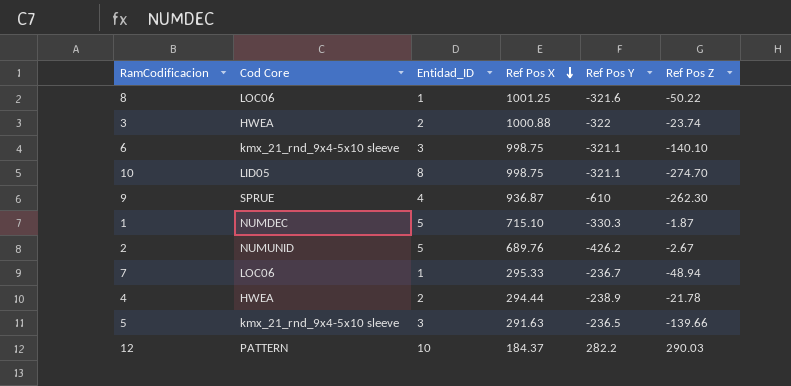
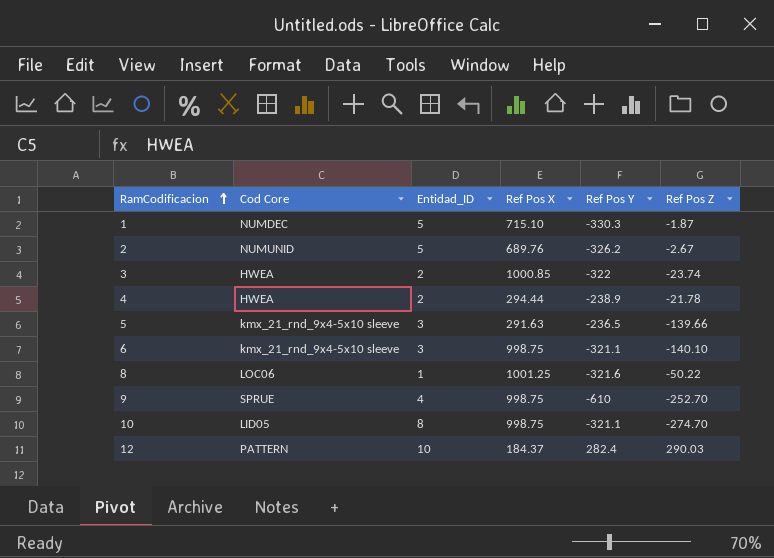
row order: Ref Pos X descending -> RamCodificacion ascending
row 7: LOC06 | 1 | 295.33 | -236.7 | -48.94 -> none
2 | Ref Pos Y: -426.2 -> -326.2
3 | Ref Pos X: 1000.88 -> 1000.85
9 | Ref Pos X: 936.87 -> 998.75
9 | Ref Pos Z: -262.30 -> -252.70
12 | Ref Pos Y: 282.2 -> 282.4

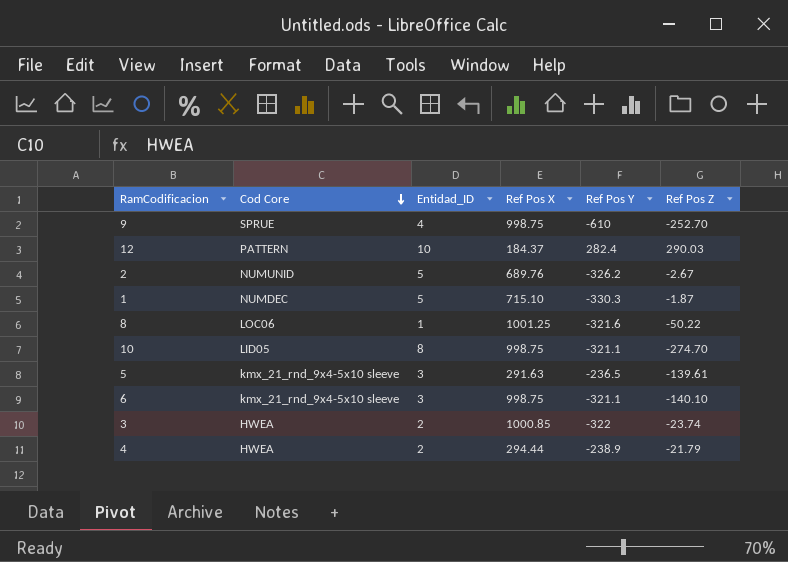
row order: RamCodificacion ascending -> Cod Core descending
5 | Ref Pos Z: -139.66 -> -139.61
4 | Ref Pos Z: -21.78 -> -21.79

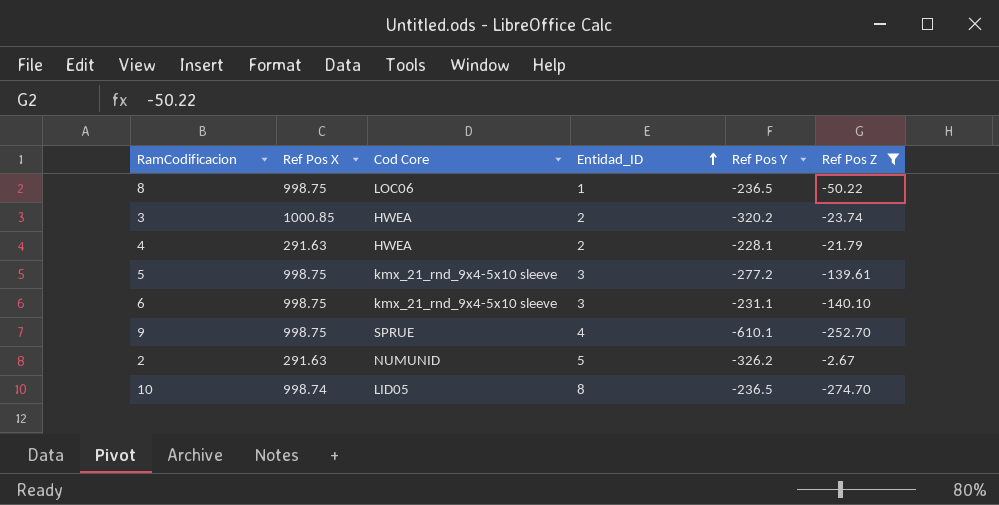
filter: none -> Ref Pos Z <= -2.67
row order: Cod Core descending -> Entidad_ID ascending
column Ref Pos X | position: 4 -> 2
8 | Ref Pos X: 1001.25 -> 998.75
8 | Ref Pos Y: -321.6 -> -236.5
3 | Ref Pos Y: -322 -> -320.2
4 | Ref Pos X: 294.44 -> 291.63
4 | Ref Pos Y: -238.9 -> -228.1
5 | Ref Pos X: 291.63 -> 998.75
5 | Ref Pos Y: -236.5 -> -277.2
6 | Ref Pos Y: -321.1 -> -231.1
9 | Ref Pos Y: -610 -> -610.1
2 | Ref Pos X: 689.76 -> 291.63
10 | Ref Pos X: 998.75 -> 998.74
10 | Ref Pos Y: -321.1 -> -236.5

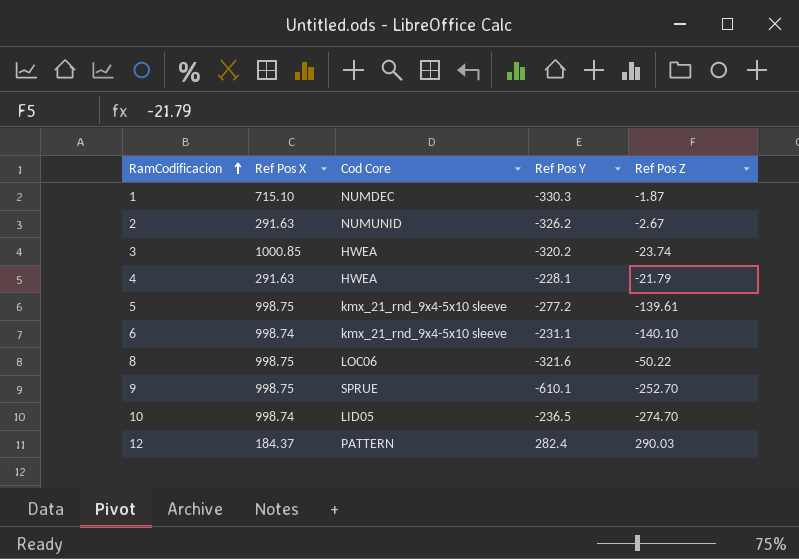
filter: Ref Pos Z <= -2.67 -> none
row order: Entidad_ID ascending -> RamCodificacion ascending
column Entidad_ID | position: 4 -> none
6 | Ref Pos X: 998.75 -> 998.74
8 | Ref Pos Y: -236.5 -> -321.6

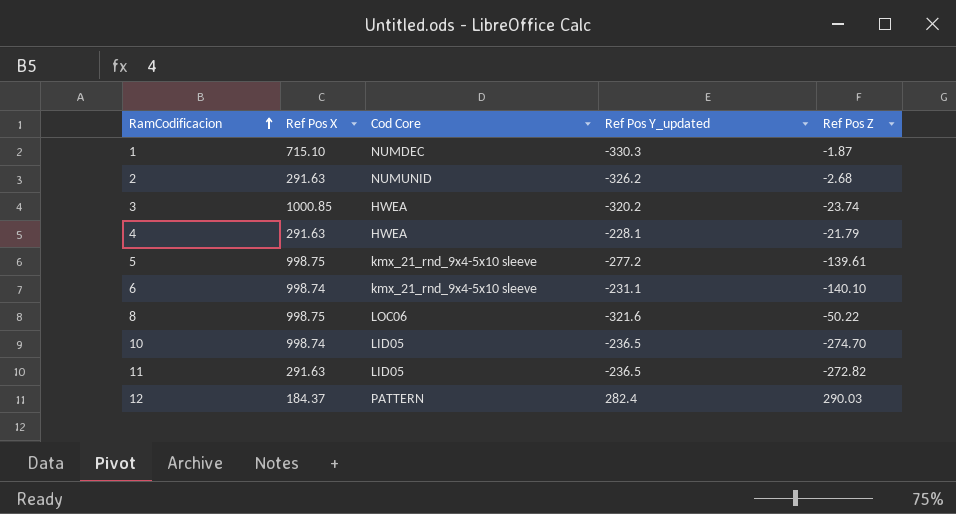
column name: Ref Pos Y -> Ref Pos Y_updated
row 9: 998.75 | SPRUE | -610.1 | -252.70 -> none
2 | Ref Pos Z: -2.67 -> -2.68
row 11: none -> 291.63 | LID05 | -236.5 | -272.82

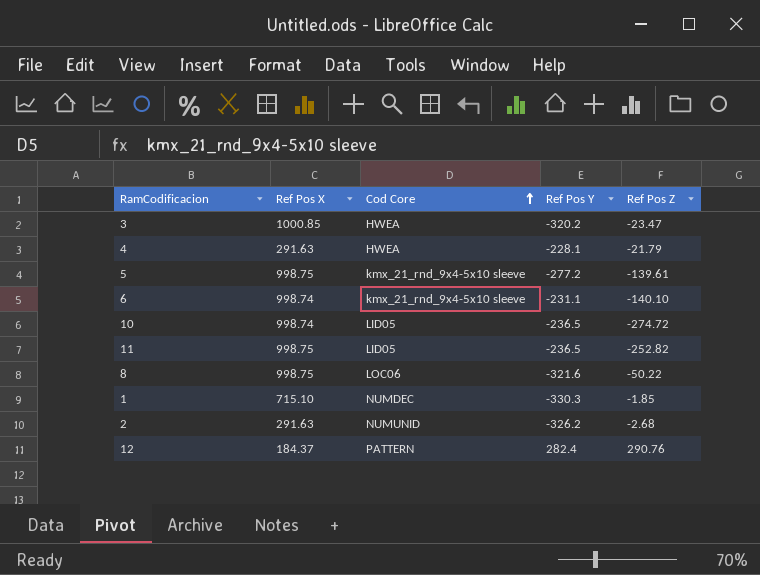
row order: RamCodificacion ascending -> Cod Core ascending
column name: Ref Pos Y_updated -> Ref Pos Y
3 | Ref Pos Z: -23.74 -> -23.47
10 | Ref Pos Z: -274.70 -> -274.72
11 | Ref Pos X: 291.63 -> 998.75
11 | Ref Pos Z: -272.82 -> -252.82
1 | Ref Pos Z: -1.87 -> -1.85
12 | Ref Pos Z: 290.03 -> 290.76

